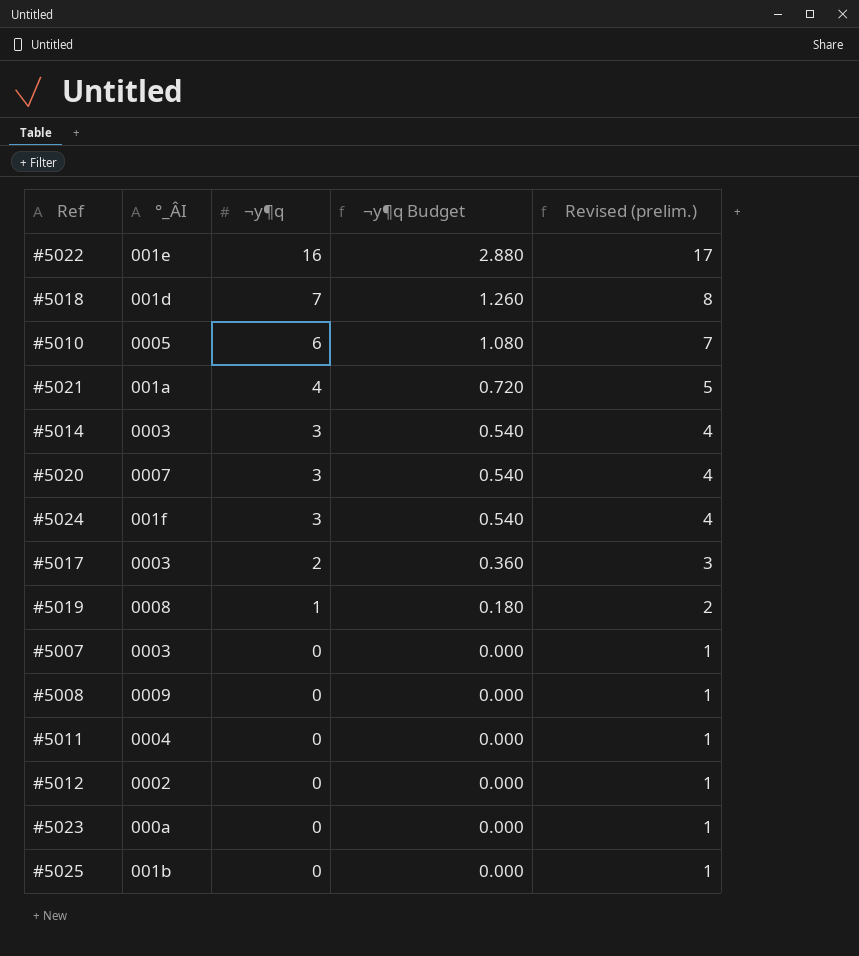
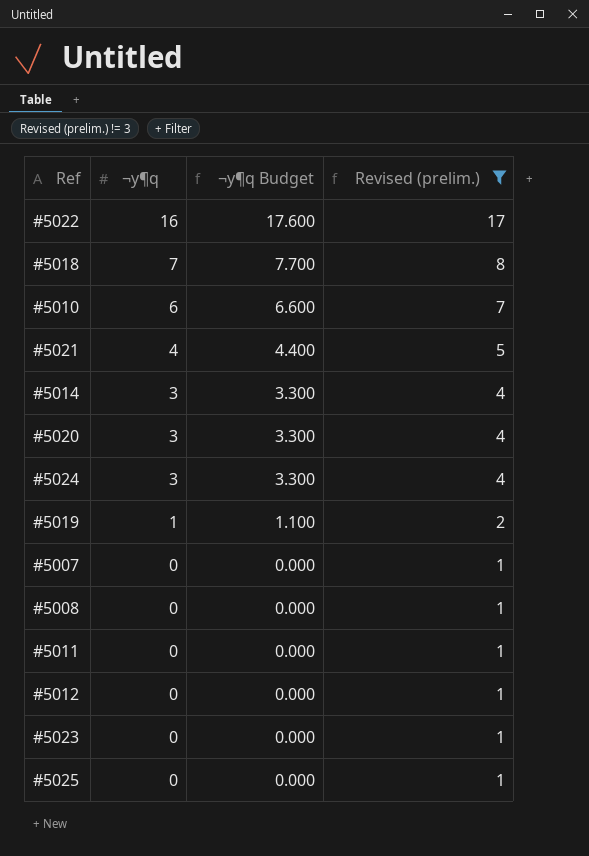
filter: none -> Revised (prelim.) != 3
column °_ÂI | position: 2 -> none
column ¬y¶q Budget | formula: [¬y¶q] * 0.18 -> [¬y¶q] * 1.1

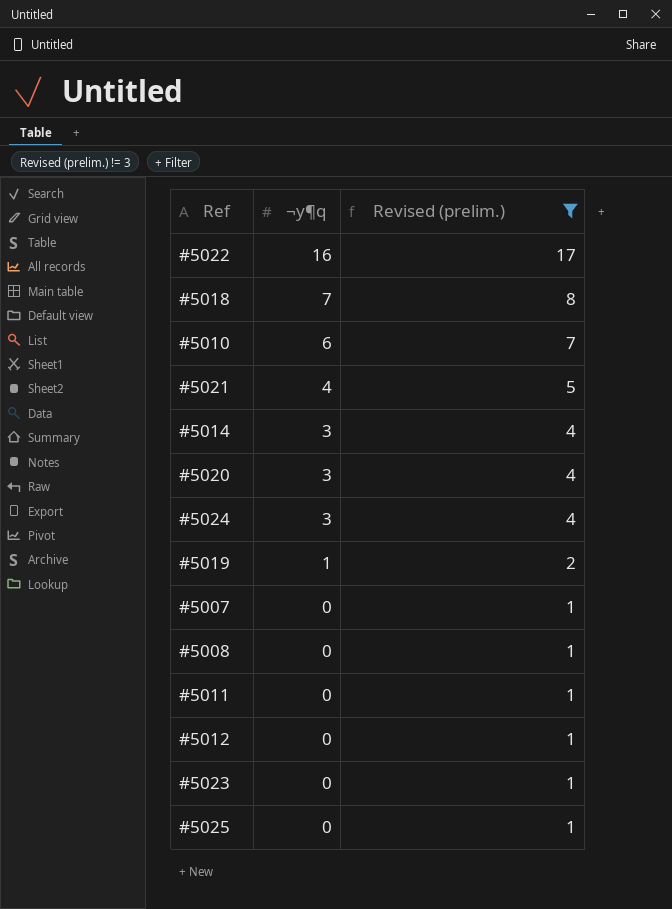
column ¬y¶q Budget | formula: [¬y¶q] * 1.1 -> none

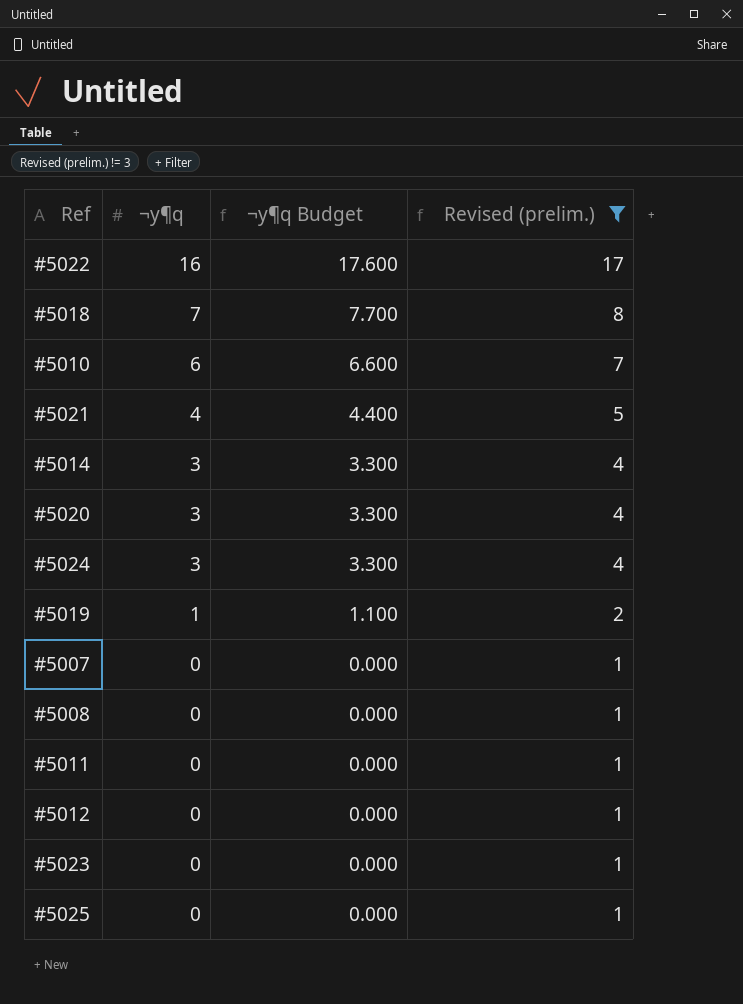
column ¬y¶q Budget | formula: none -> [¬y¶q] * 1.1

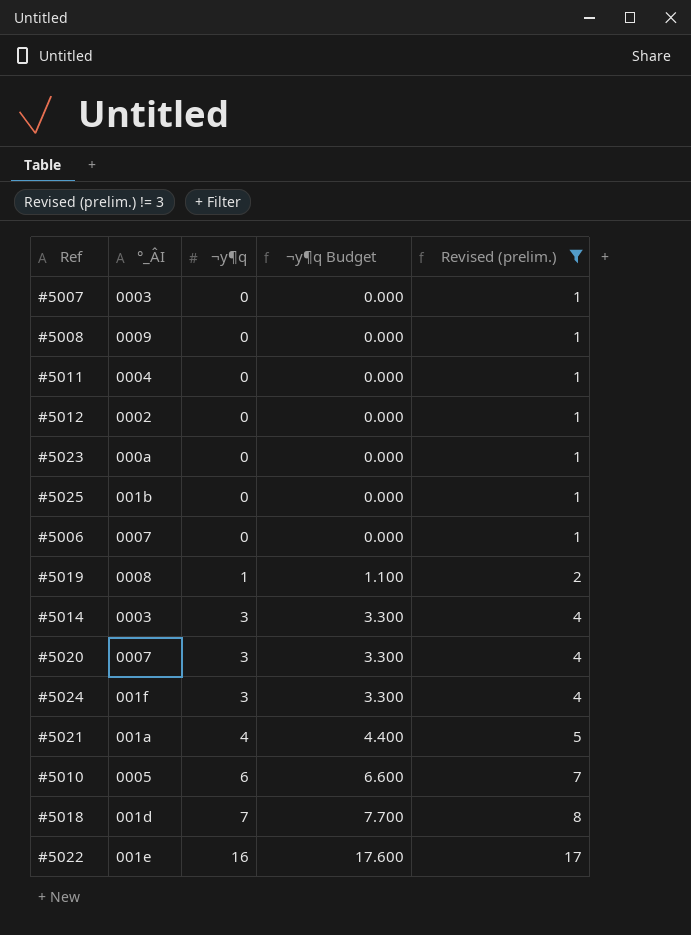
row order: ¬y¶q descending -> ¬y¶q ascending
column °_ÂI | position: none -> 2
row #5006: none -> 0007 | 0 | 0.000 | 1

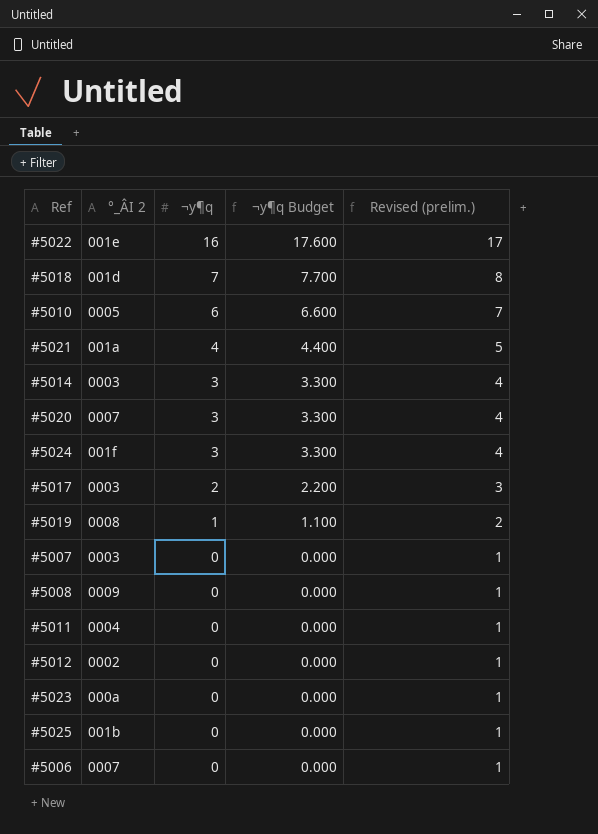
filter: Revised (prelim.) != 3 -> none
row order: ¬y¶q ascending -> ¬y¶q descending
column name: °_ÂI -> °_ÂI 2

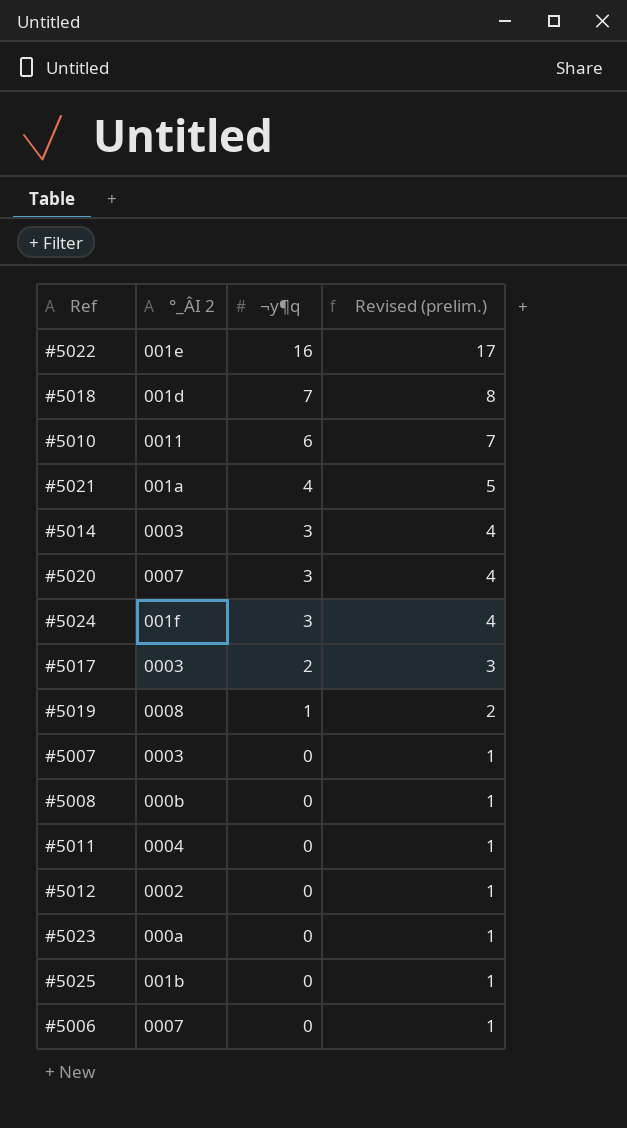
column ¬y¶q Budget | formula: [¬y¶q] * 1.1 -> none
#5010 | °_ÂI 2: 0005 -> 0011
#5008 | °_ÂI 2: 0009 -> 000b

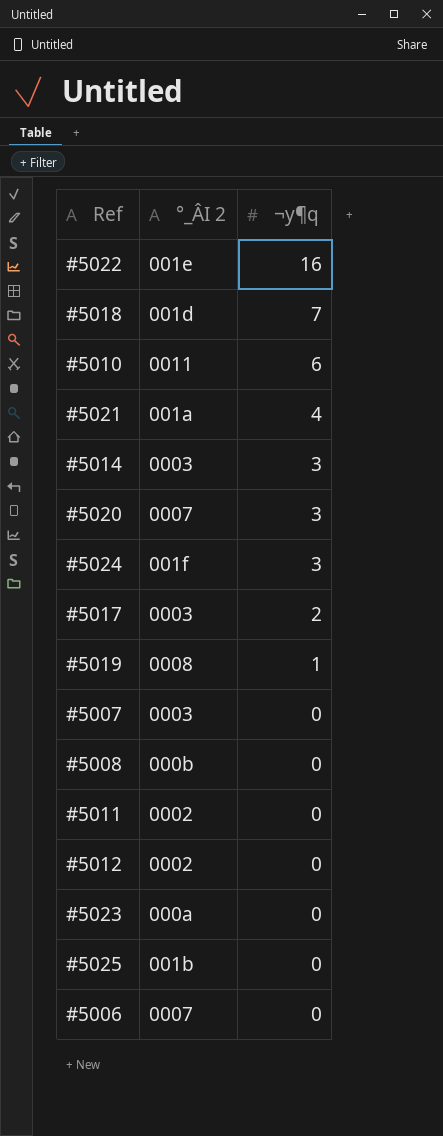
column Revised (prelim.) | formula: [¬y¶q] + 1 -> none
#5011 | °_ÂI 2: 0004 -> 0002

